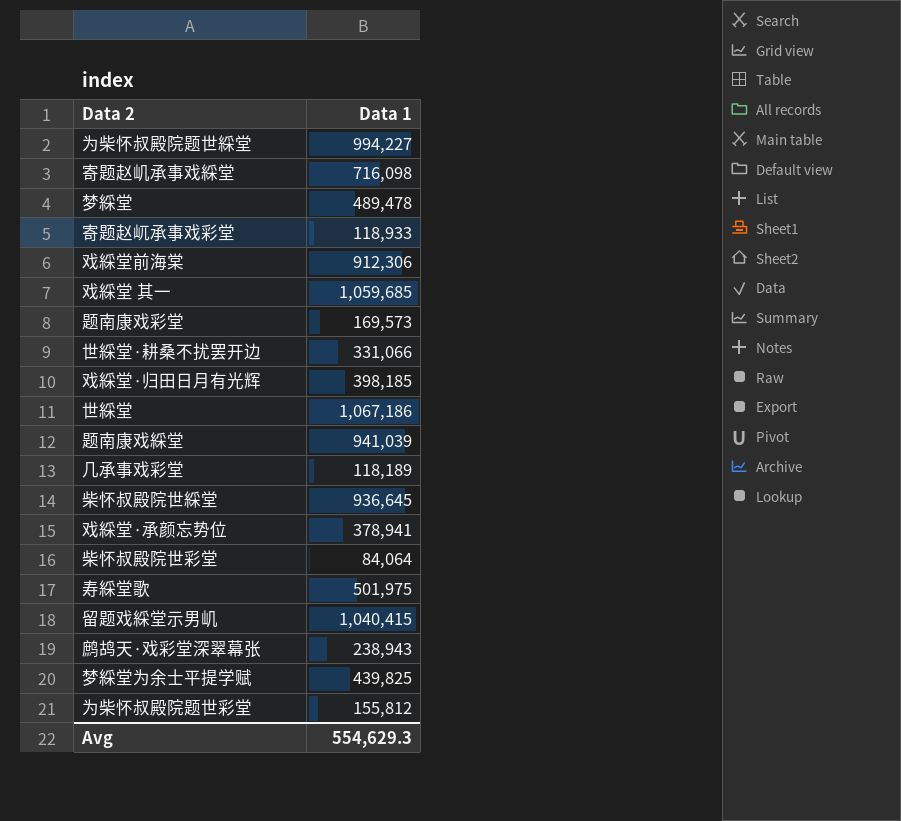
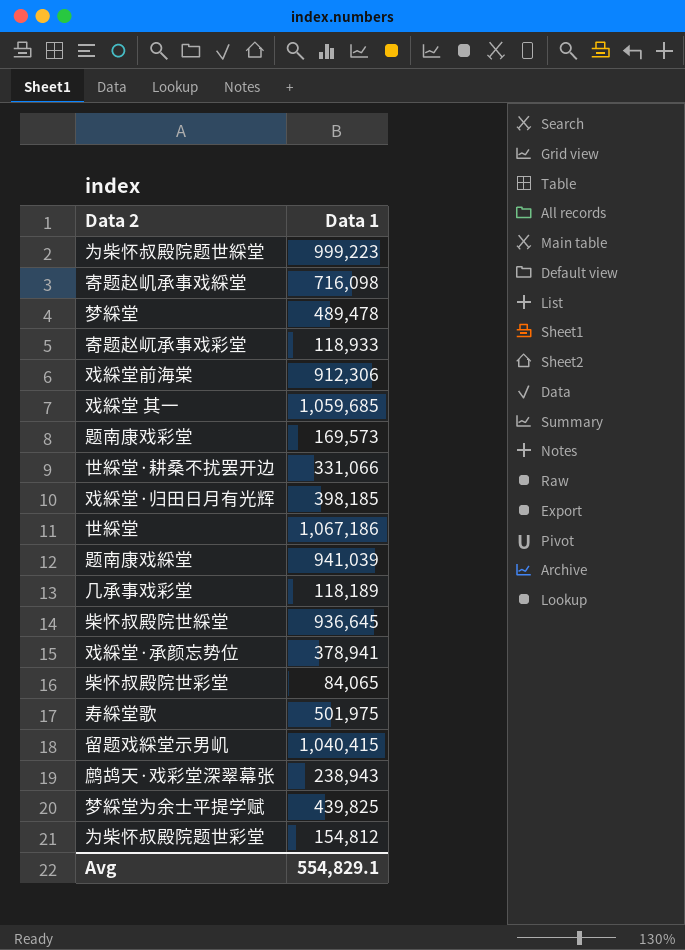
为柴怀叔殿院题世綵堂 | Data 1: 994,227 -> 999,223
柴怀叔殿院世彩堂 | Data 1: 84,064 -> 84,065
为柴怀叔殿院题世彩堂 | Data 1: 155,812 -> 154,812
Avg | Data 1: 554,629.3 -> 554,829.1

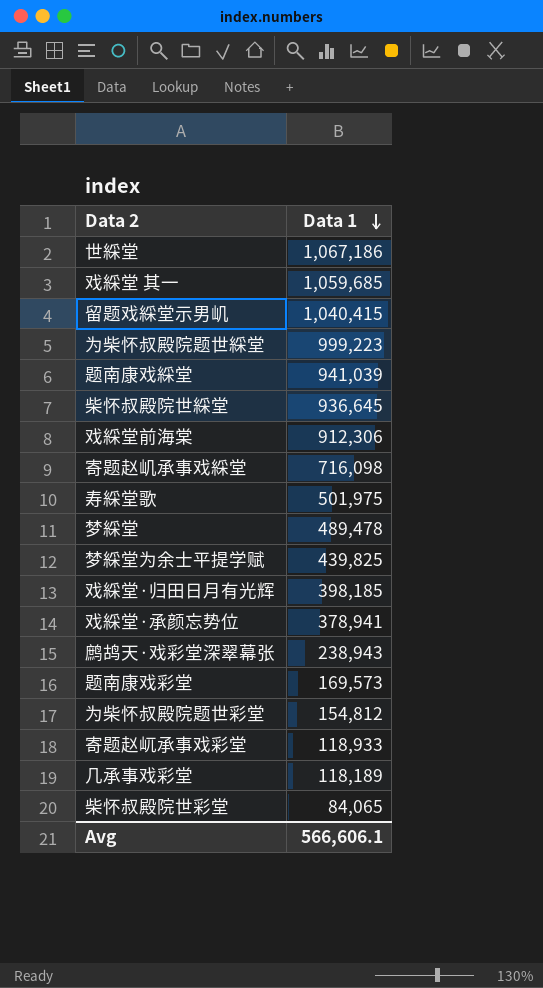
row order: none -> Data 1 descending
row 世綵堂·耕桑不扰罢开边: 331,066 -> none
Avg | Data 1: 554,829.1 -> 566,606.1

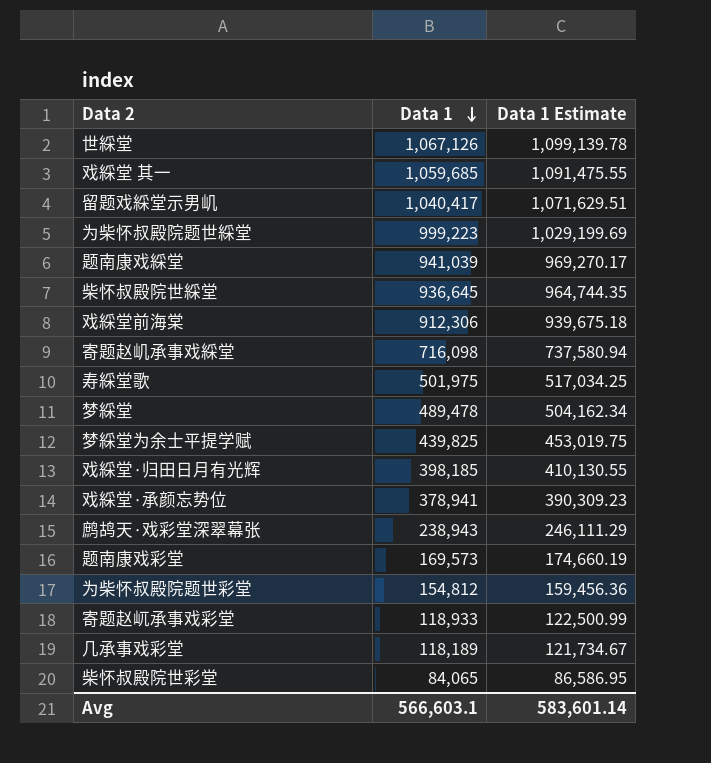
column Data 1 Estimate | formula: none -> [Data 1] * 1.03
世綵堂 | Data 1: 1,067,186 -> 1,067,126
留题戏綵堂示男㞦 | Data 1: 1,040,415 -> 1,040,417
Avg | Data 1: 566,606.1 -> 566,603.1

